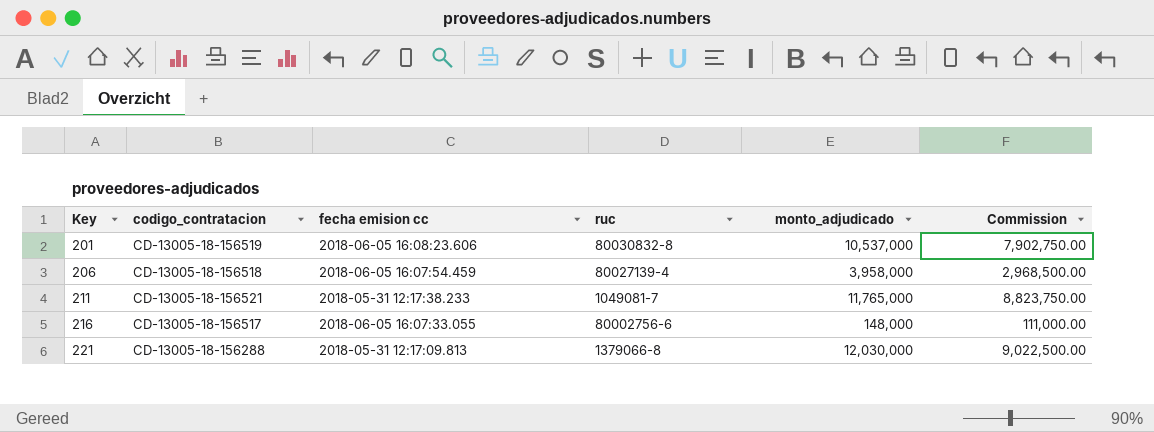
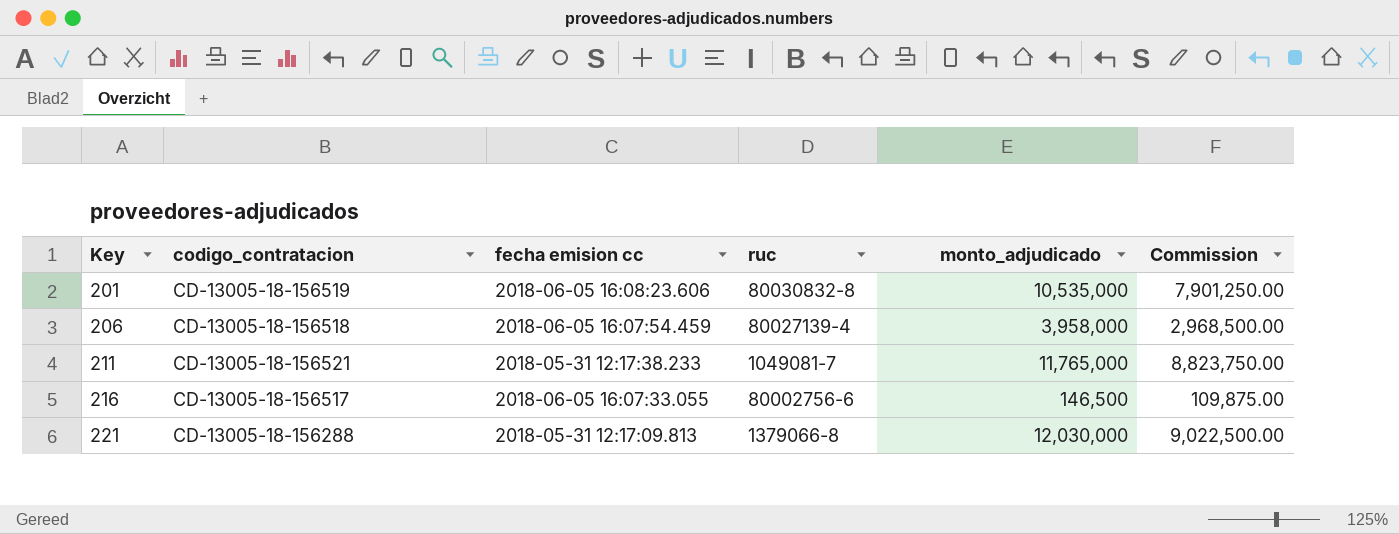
201 | monto_adjudicado: 10,537,000 -> 10,535,000
201 | Commission: 7,902,750.00 -> 7,901,250.00
216 | monto_adjudicado: 148,000 -> 146,500
216 | Commission: 111,000.00 -> 109,875.00

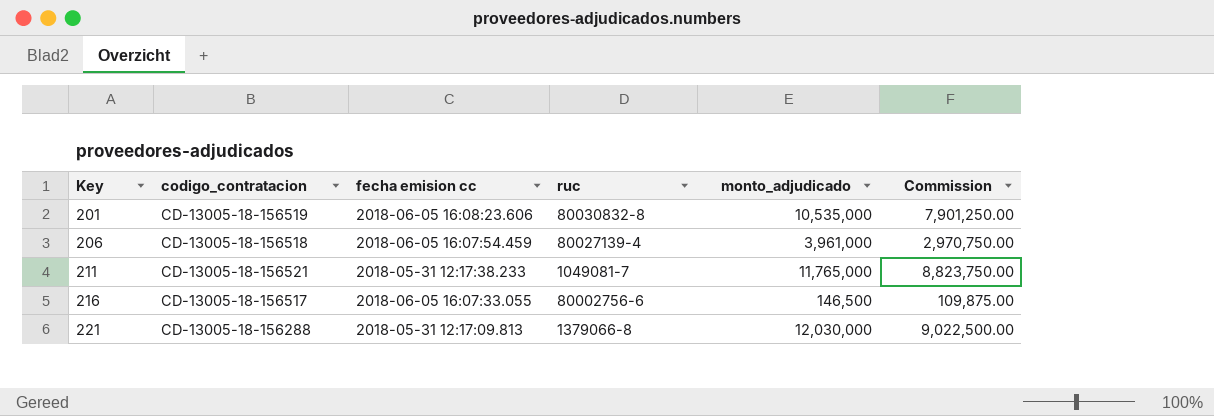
206 | monto_adjudicado: 3,958,000 -> 3,961,000
206 | Commission: 2,968,500.00 -> 2,970,750.00

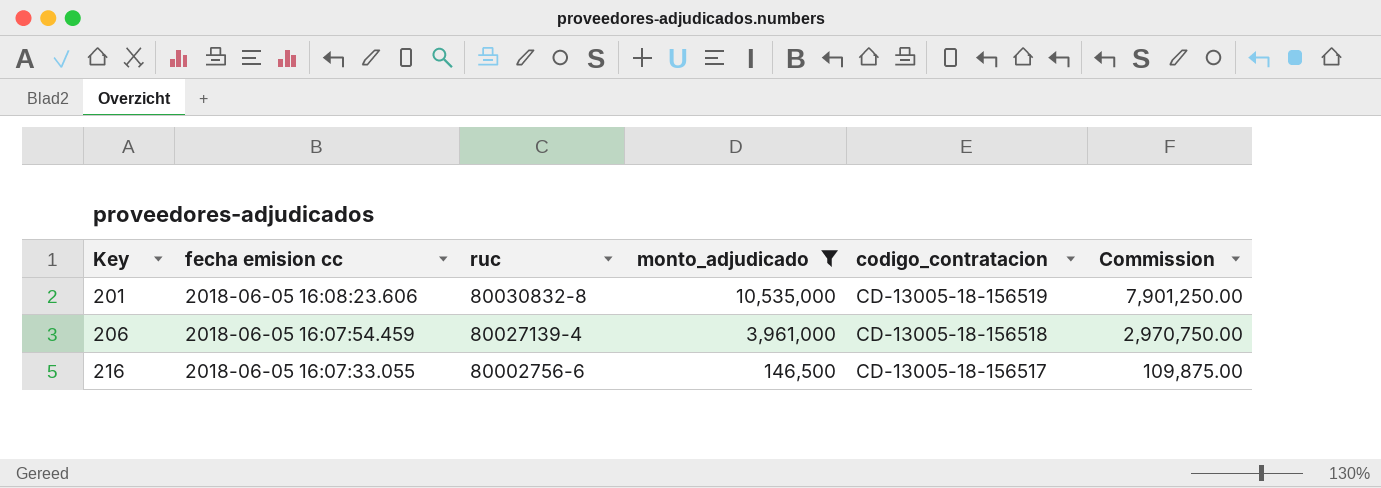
filter: none -> monto_adjudicado <= 10,535,000
column codigo_contratacion | position: 2 -> 5

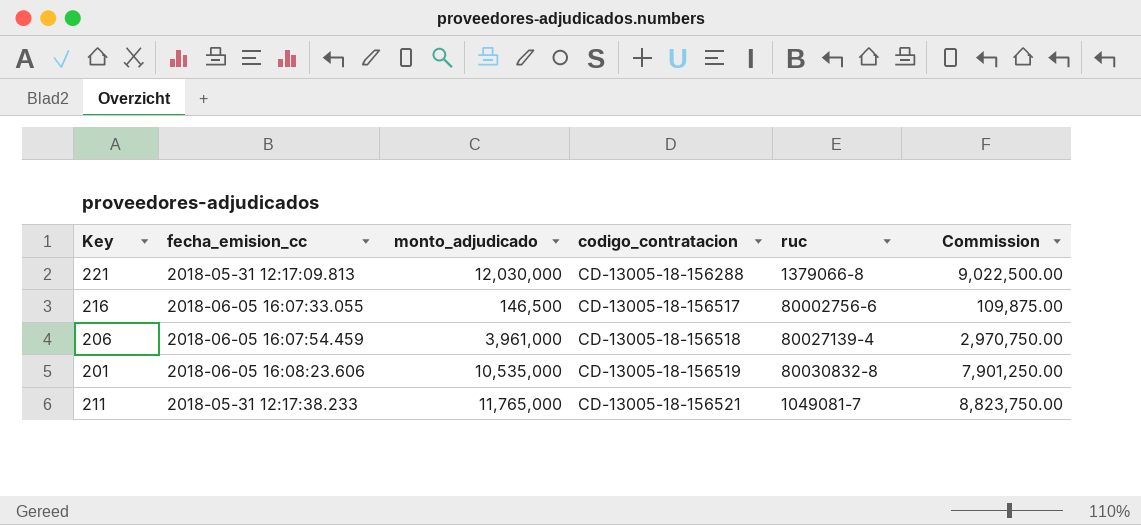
filter: monto_adjudicado <= 10,535,000 -> none
row order: Key ascending -> codigo_contratacion ascending
column name: fecha emision cc -> fecha_emision_cc
column ruc | position: 3 -> 5

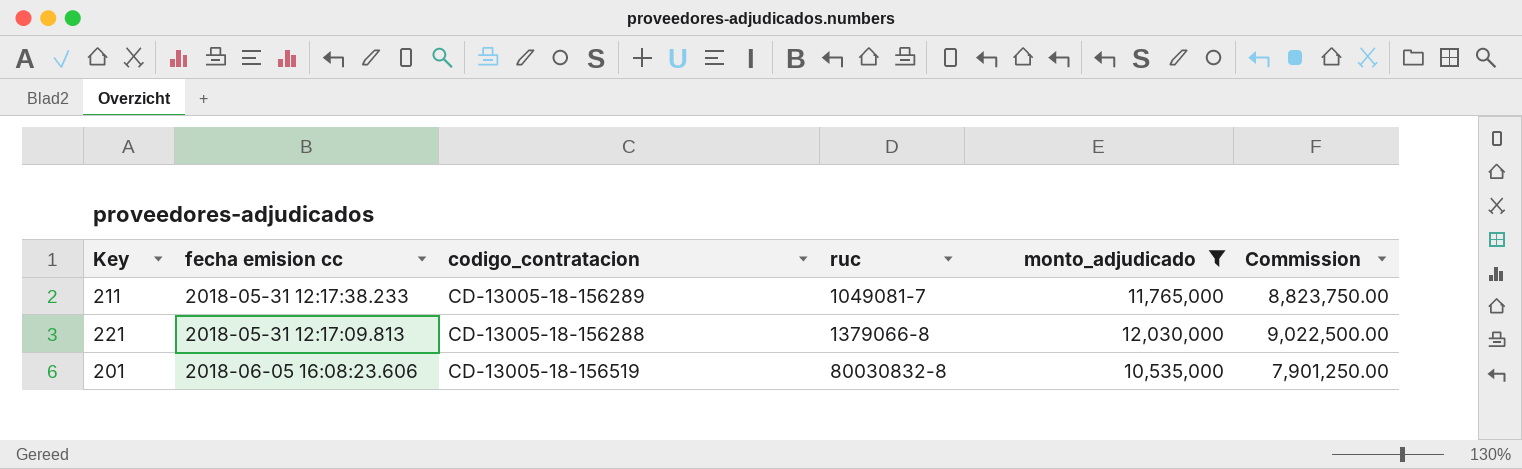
filter: none -> monto_adjudicado >= 10,535,000
row order: codigo_contratacion ascending -> ruc ascending
column name: fecha_emision_cc -> fecha emision cc
column monto_adjudicado | position: 3 -> 5
211 | codigo_contratacion: CD-13005-18-156521 -> CD-13005-18-156289

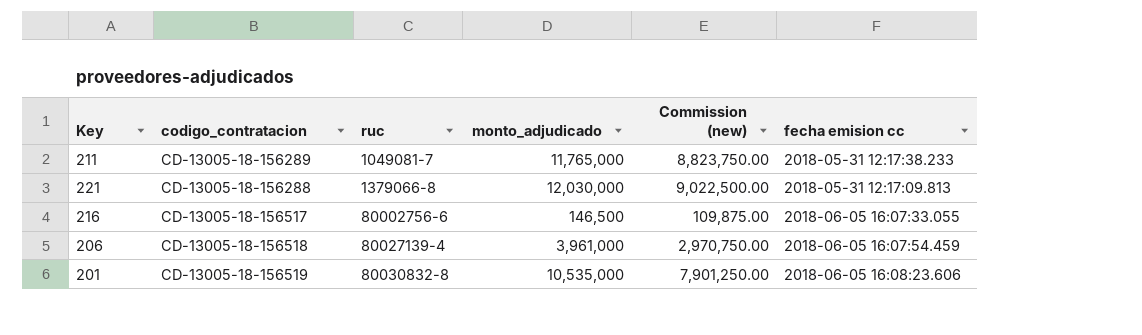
filter: monto_adjudicado >= 10,535,000 -> none
column name: Commission -> Commission (new)
column fecha emision cc | position: 2 -> 6

